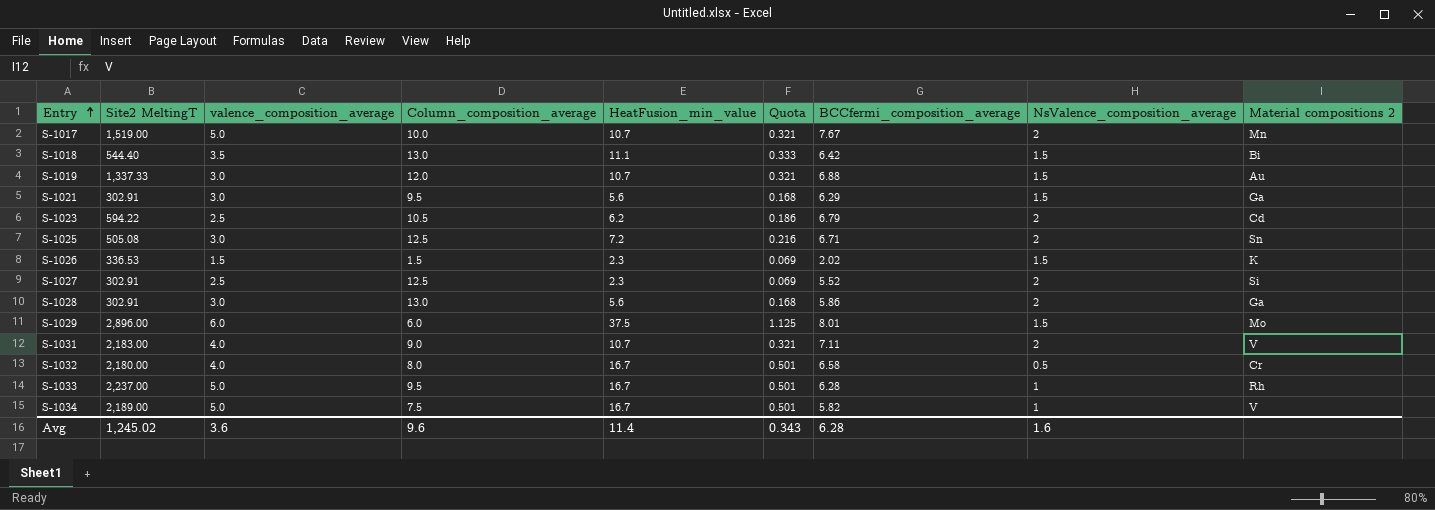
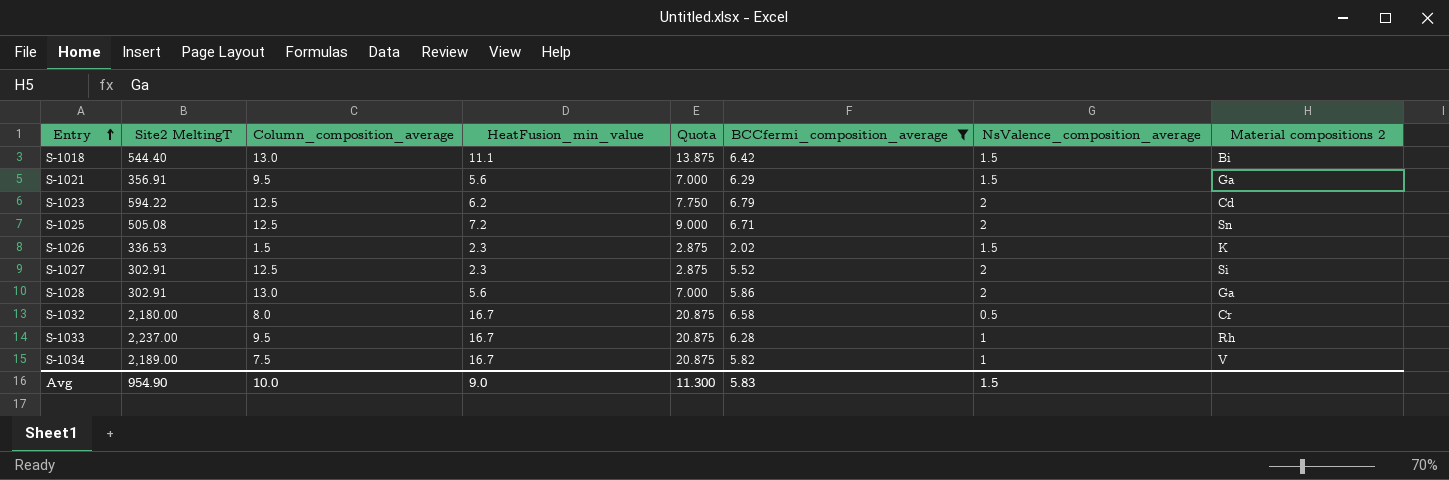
filter: none -> BCCfermi_composition_average <= 6.79
column valence_composition_average | position: 3 -> none
column Quota | formula: [HeatFusion_min_value] * 0.03 -> [HeatFusion_min_value] * 1.25
S-1021 | Site2 MeltingT: 302.91 -> 356.91
S-1023 | Column_composition_average: 10.5 -> 12.5
Avg | Site2 MeltingT: 1,245.02 -> 954.90
Avg | Column_composition_average: 9.6 -> 10.0
Avg | HeatFusion_min_value: 11.4 -> 9.0
Avg | Quota: 0.343 -> 11.300
Avg | BCCfermi_composition_average: 6.28 -> 5.83
Avg | NsValence_composition_average: 1.6 -> 1.5

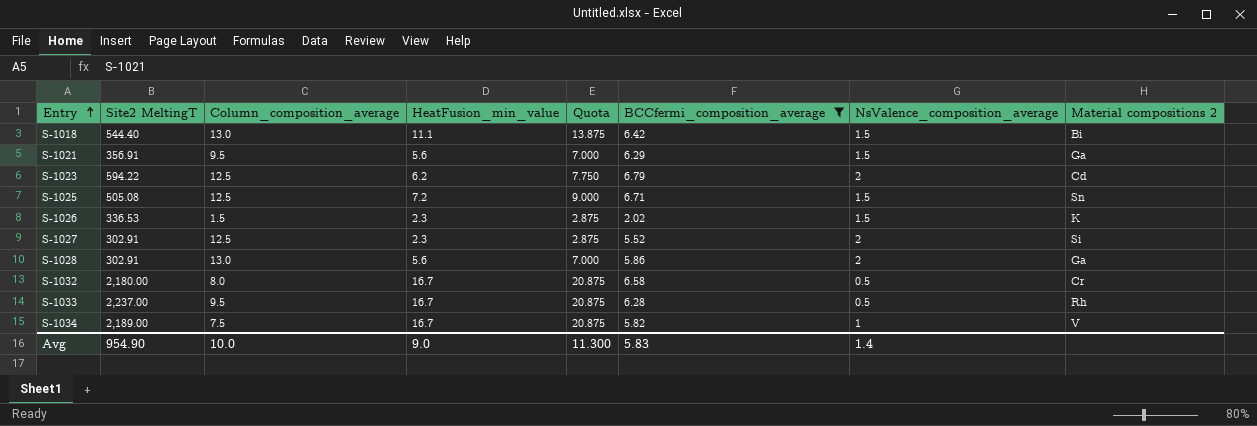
S-1025 | NsValence_composition_average: 2 -> 1.5
S-1033 | NsValence_composition_average: 1 -> 0.5
Avg | NsValence_composition_average: 1.5 -> 1.4

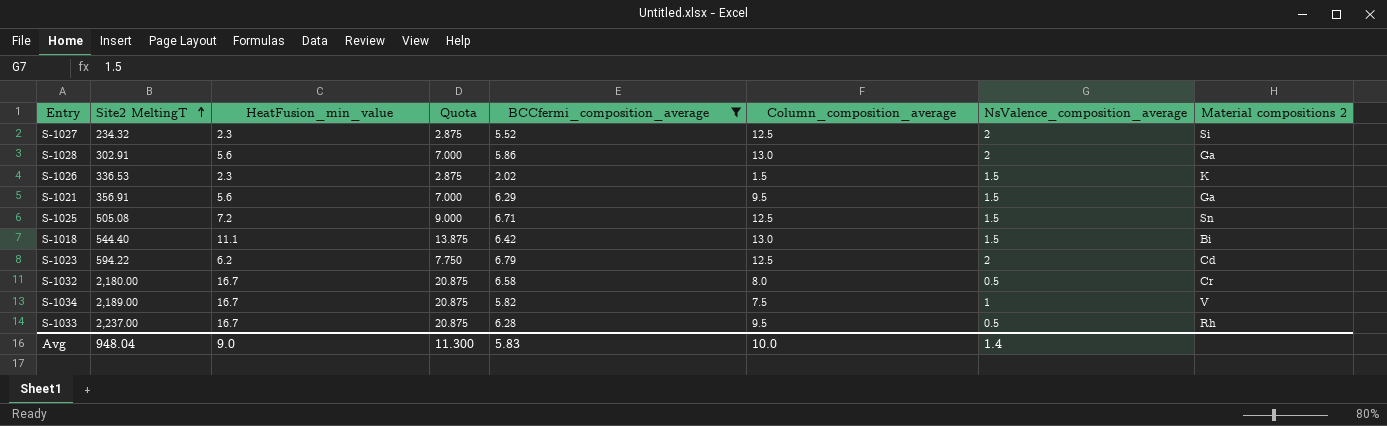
row order: Entry ascending -> Site2 MeltingT ascending
column Column_composition_average | position: 3 -> 6
S-1027 | Site2 MeltingT: 302.91 -> 234.32
Avg | Site2 MeltingT: 954.90 -> 948.04

